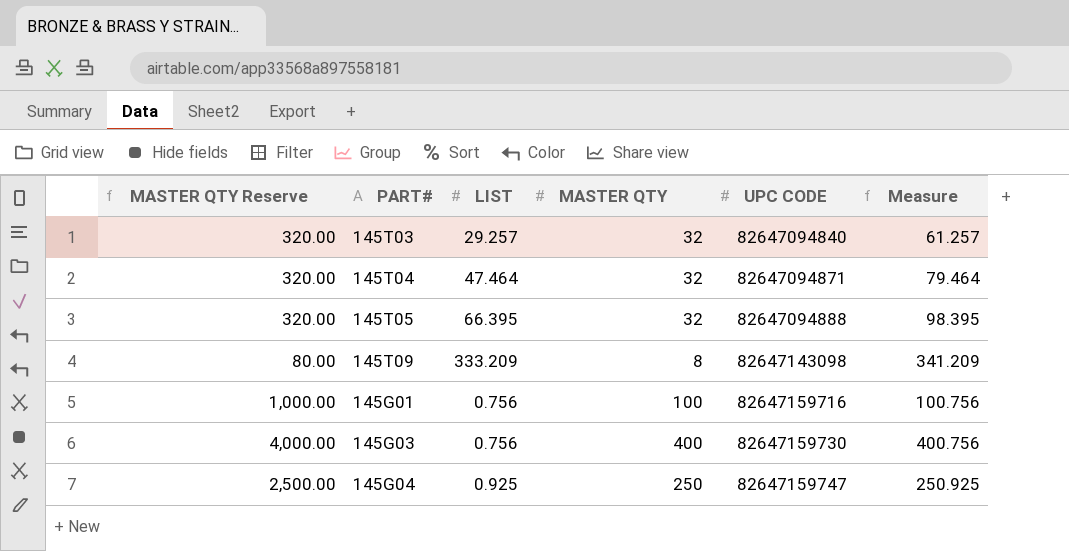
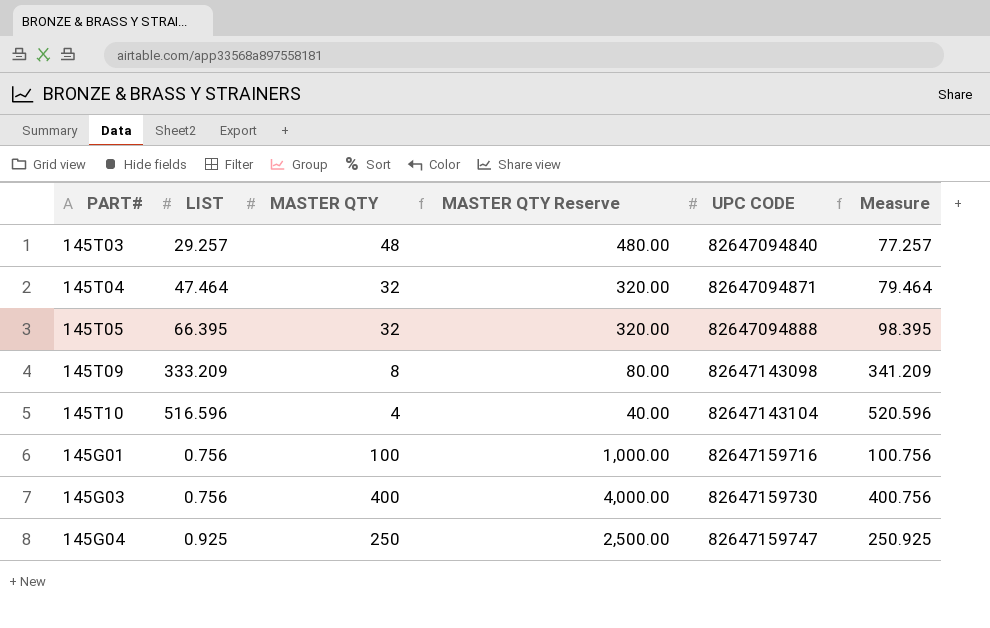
column MASTER QTY Reserve | position: 1 -> 4
145T03 | MASTER QTY: 32 -> 48
145T03 | MASTER QTY Reserve: 320.00 -> 480.00
145T03 | Measure: 61.257 -> 77.257
row 145T10: none -> 516.596 | 4 | 40.00 | 82647143104 | 520.596

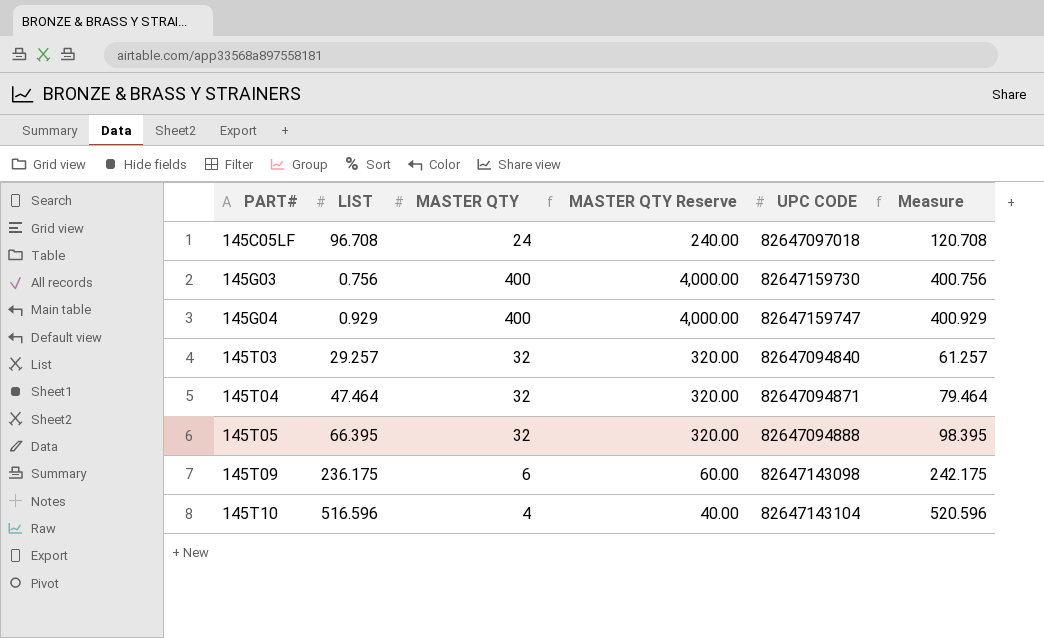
row order: UPC CODE ascending -> PART# ascending
row 145G01: 0.756 | 100 | 1,000.00 | 82647159716 | 100.756 -> none
row 145C05LF: none -> 96.708 | 24 | 240.00 | 82647097018 | 120.708
145G04 | LIST: 0.925 -> 0.929
145G04 | MASTER QTY: 250 -> 400
145G04 | MASTER QTY Reserve: 2,500.00 -> 4,000.00
145G04 | Measure: 250.925 -> 400.929
145T03 | MASTER QTY: 48 -> 32
145T03 | MASTER QTY Reserve: 480.00 -> 320.00
145T03 | Measure: 77.257 -> 61.257
145T09 | LIST: 333.209 -> 236.175
145T09 | MASTER QTY: 8 -> 6
145T09 | MASTER QTY Reserve: 80.00 -> 60.00
145T09 | Measure: 341.209 -> 242.175

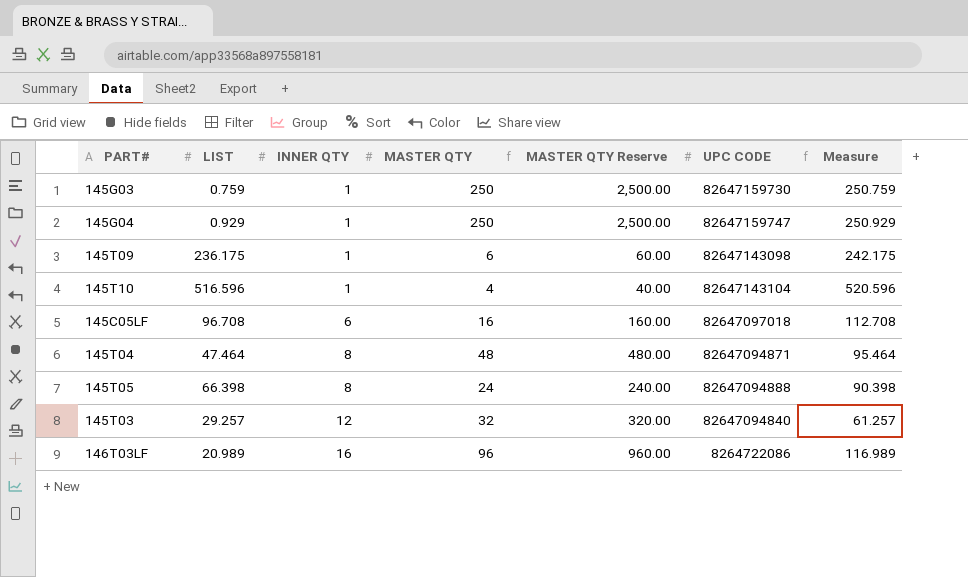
row order: PART# ascending -> INNER QTY ascending
column INNER QTY | position: none -> 3
145G03 | LIST: 0.756 -> 0.759
145G03 | MASTER QTY: 400 -> 250
145G03 | MASTER QTY Reserve: 4,000.00 -> 2,500.00
145G03 | Measure: 400.756 -> 250.759
145G04 | MASTER QTY: 400 -> 250
145G04 | MASTER QTY Reserve: 4,000.00 -> 2,500.00
145G04 | Measure: 400.929 -> 250.929
145C05LF | MASTER QTY: 24 -> 16
145C05LF | MASTER QTY Reserve: 240.00 -> 160.00
145C05LF | Measure: 120.708 -> 112.708
145T04 | MASTER QTY: 32 -> 48
145T04 | MASTER QTY Reserve: 320.00 -> 480.00
145T04 | Measure: 79.464 -> 95.464
145T05 | LIST: 66.395 -> 66.398
145T05 | MASTER QTY: 32 -> 24
145T05 | MASTER QTY Reserve: 320.00 -> 240.00
145T05 | Measure: 98.395 -> 90.398
row 146T03LF: none -> 20.989 | 16 | 96 | 960.00 | 8264722086 | 116.989

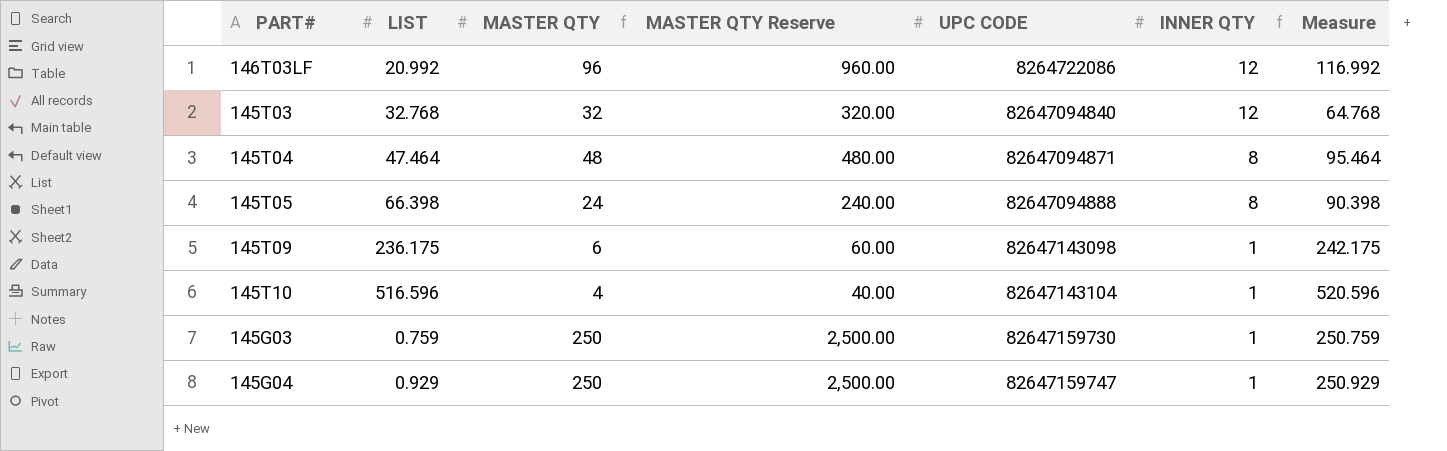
row order: INNER QTY ascending -> UPC CODE ascending
column INNER QTY | position: 3 -> 6
row 145C05LF: 96.708 | 6 | 16 | 160.00 | 82647097018 | 112.708 -> none
146T03LF | LIST: 20.989 -> 20.992
146T03LF | INNER QTY: 16 -> 12
146T03LF | Measure: 116.989 -> 116.992
145T03 | LIST: 29.257 -> 32.768
145T03 | Measure: 61.257 -> 64.768

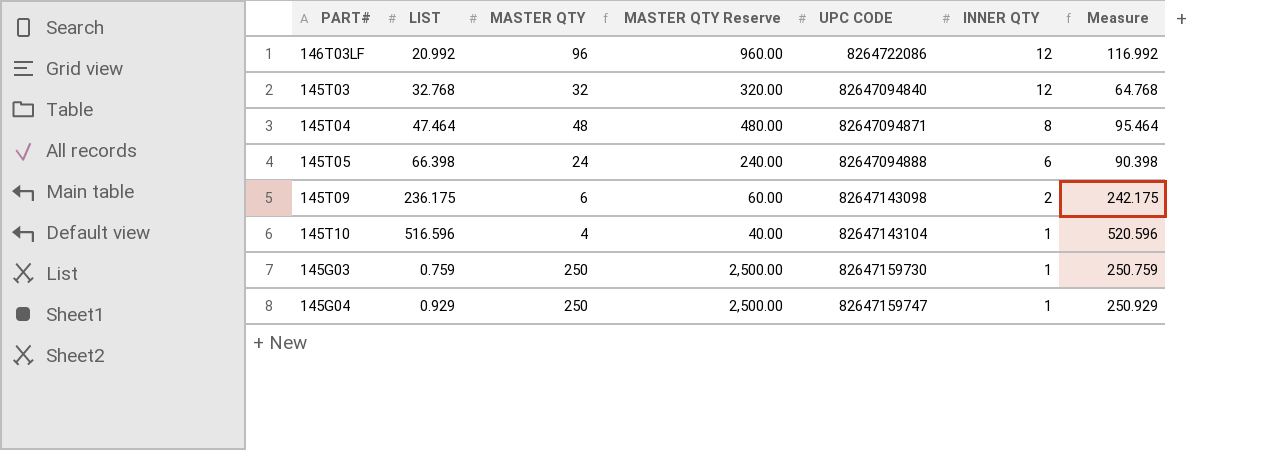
145T05 | INNER QTY: 8 -> 6
145T09 | INNER QTY: 1 -> 2

